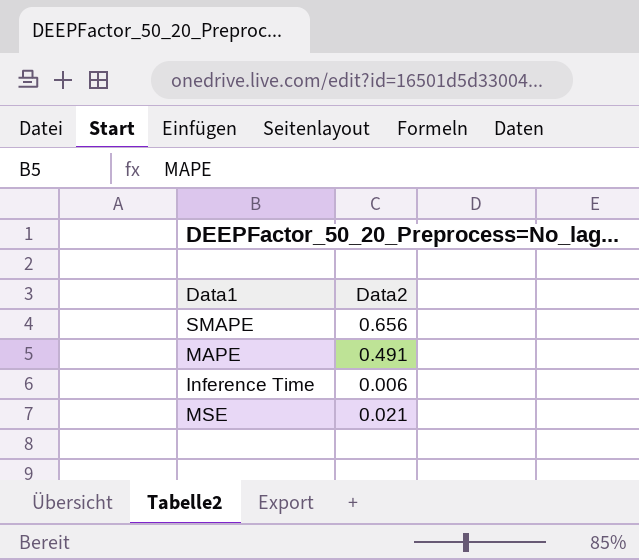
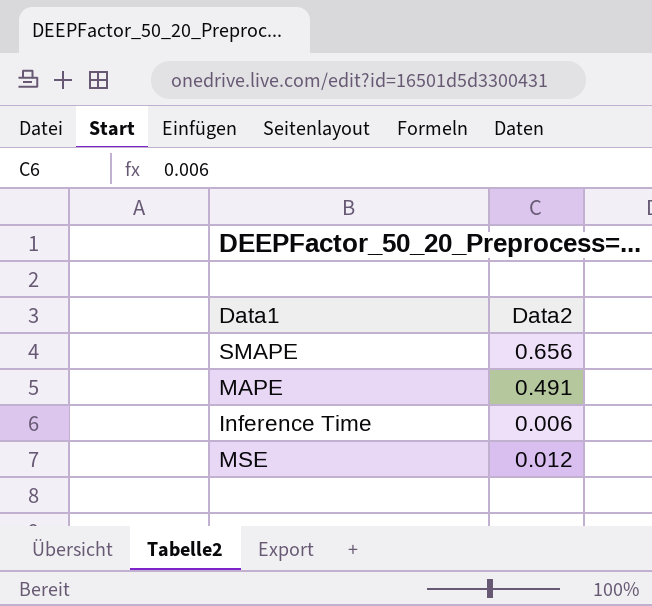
MSE | Data2: 0.021 -> 0.012

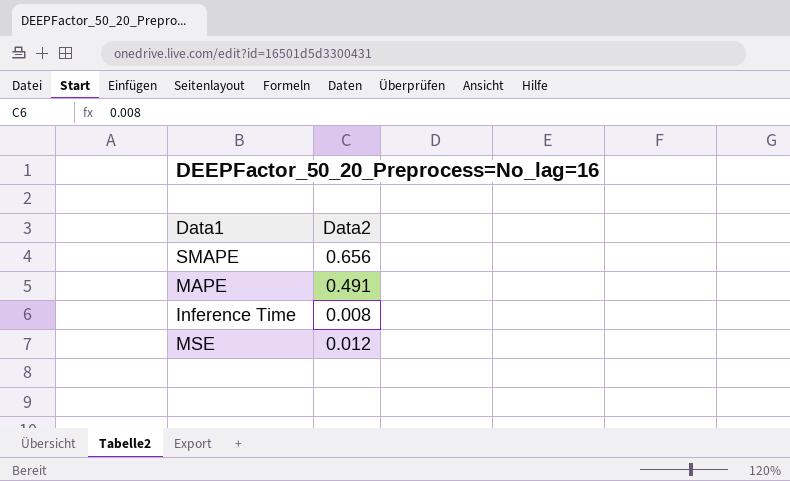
Inference Time | Data2: 0.006 -> 0.008

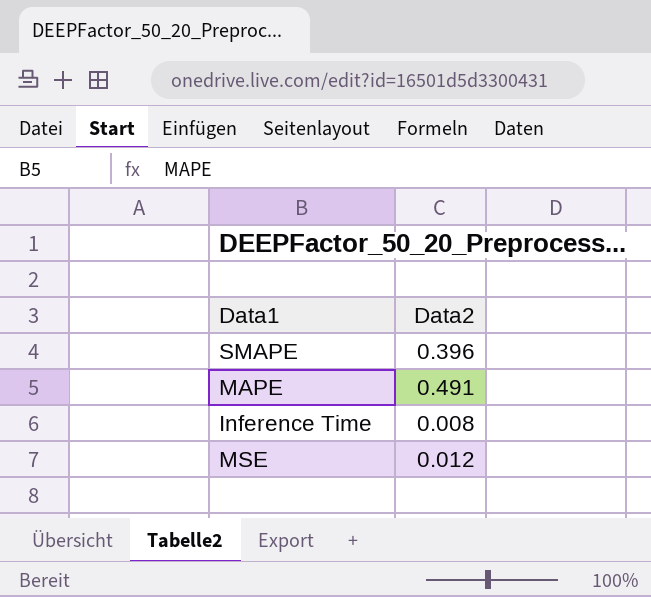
SMAPE | Data2: 0.656 -> 0.396

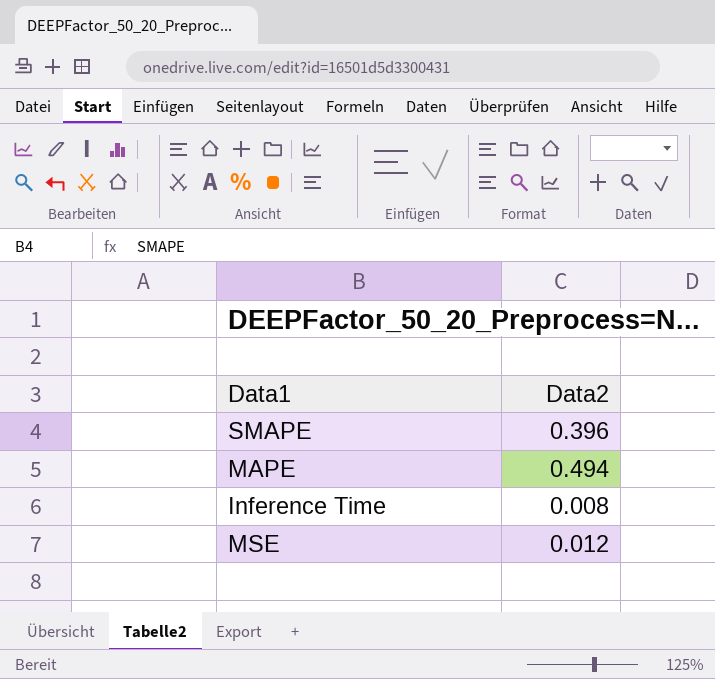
MAPE | Data2: 0.491 -> 0.494

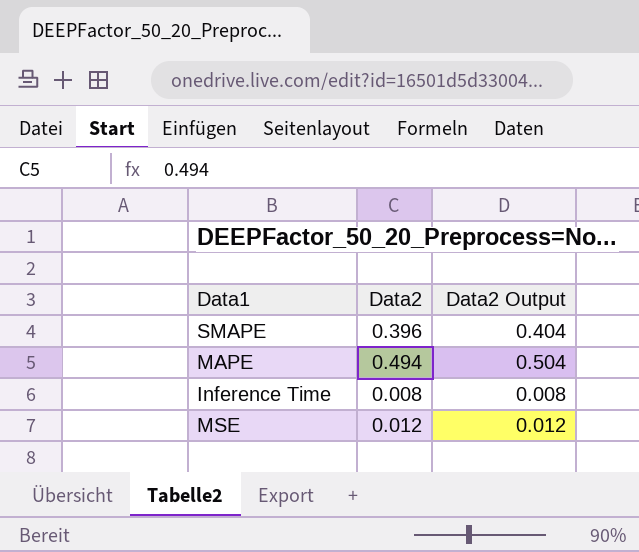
column Data2 Output | formula: none -> [Data2] * 1.02

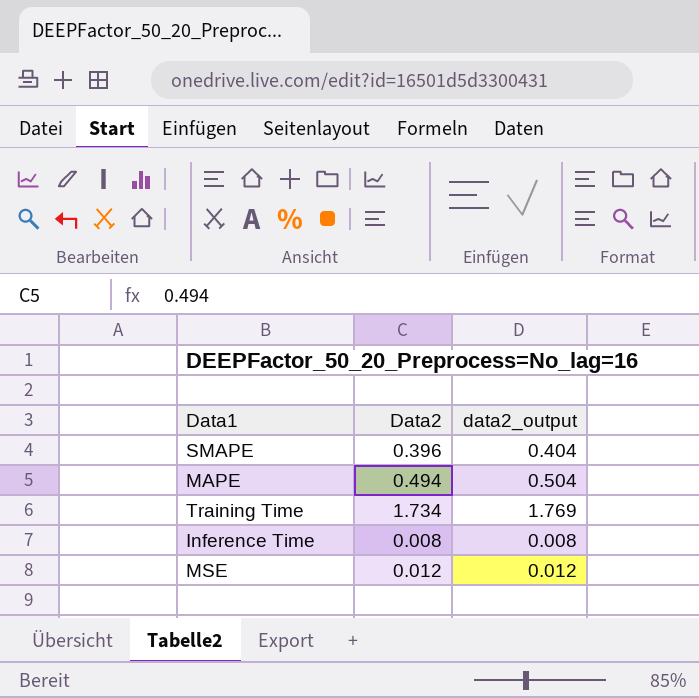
column name: Data2 Output -> data2_output
row Training Time: none -> 1.734 | 1.769

